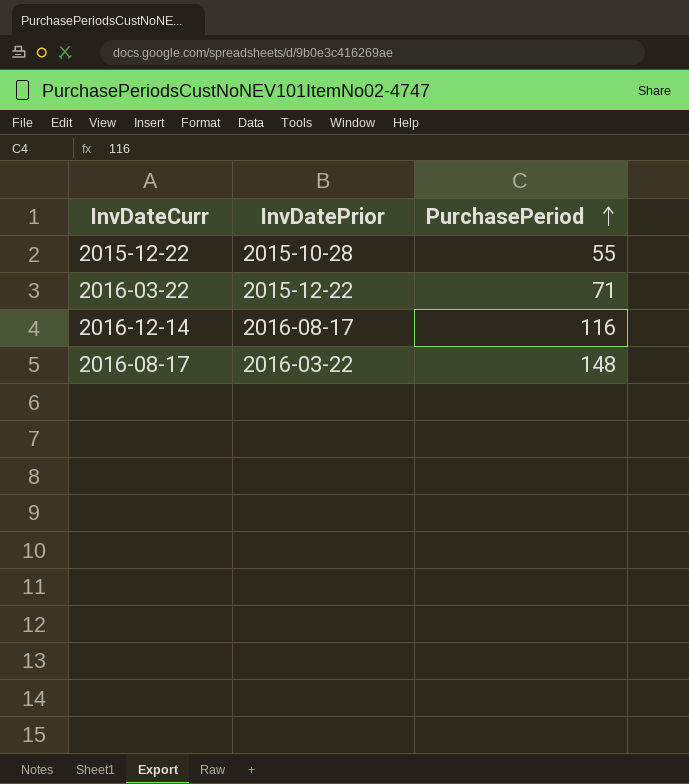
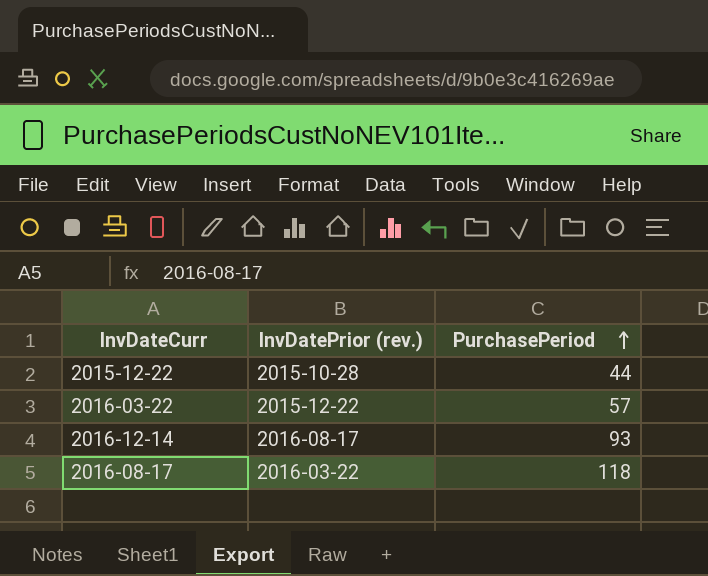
column name: InvDatePrior -> InvDatePrior (rev.)
2015-12-22 | PurchasePeriod: 55 -> 44
2016-03-22 | PurchasePeriod: 71 -> 57
2016-12-14 | PurchasePeriod: 116 -> 93
2016-08-17 | PurchasePeriod: 148 -> 118

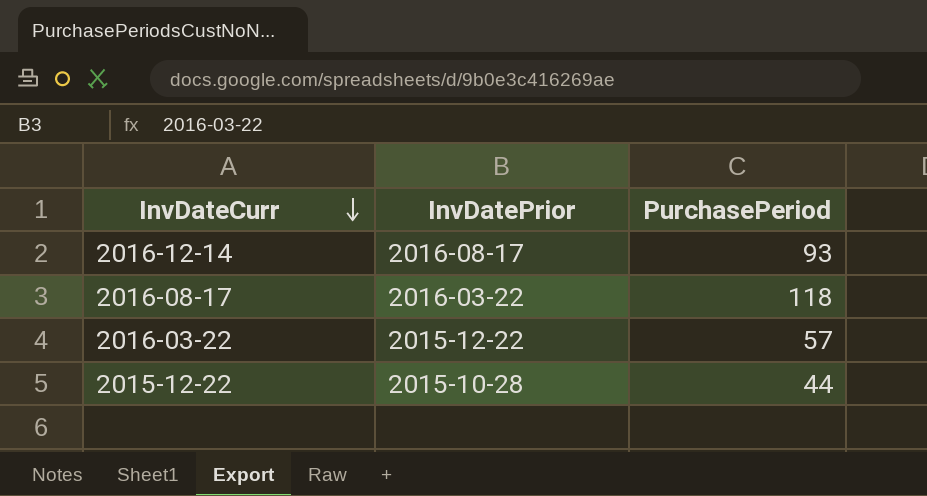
row order: PurchasePeriod ascending -> InvDateCurr descending
column name: InvDatePrior (rev.) -> InvDatePrior

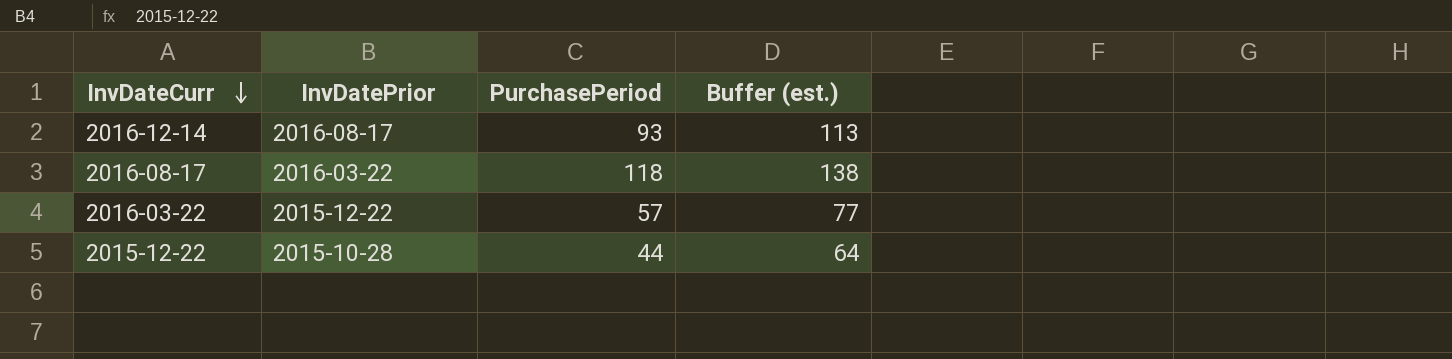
column Buffer (est.) | formula: none -> [PurchasePeriod] + 20

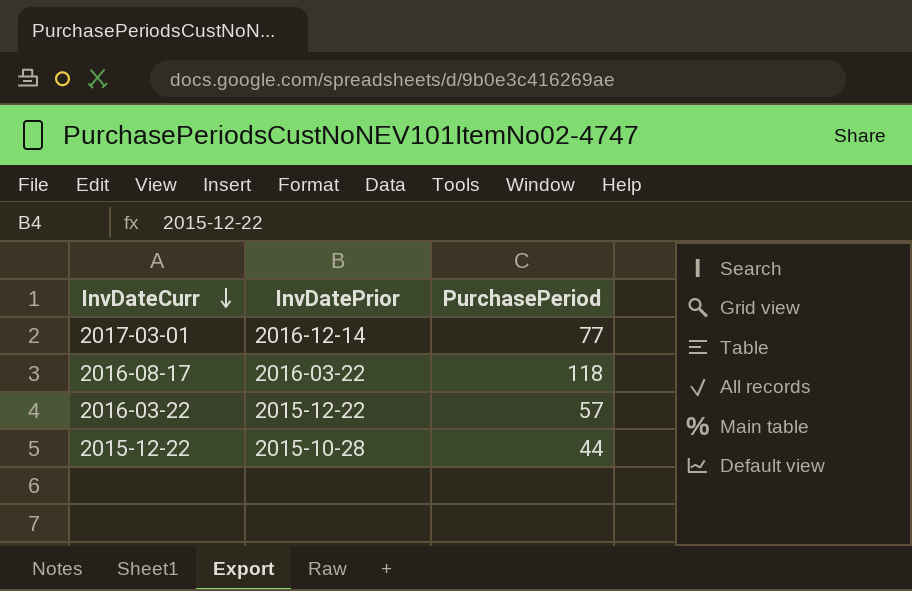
column Buffer (est.) | formula: [PurchasePeriod] + 20 -> none
row 2016-12-14: 2016-08-17 | 93 | 113 -> none
row 2017-03-01: none -> 2016-12-14 | 77

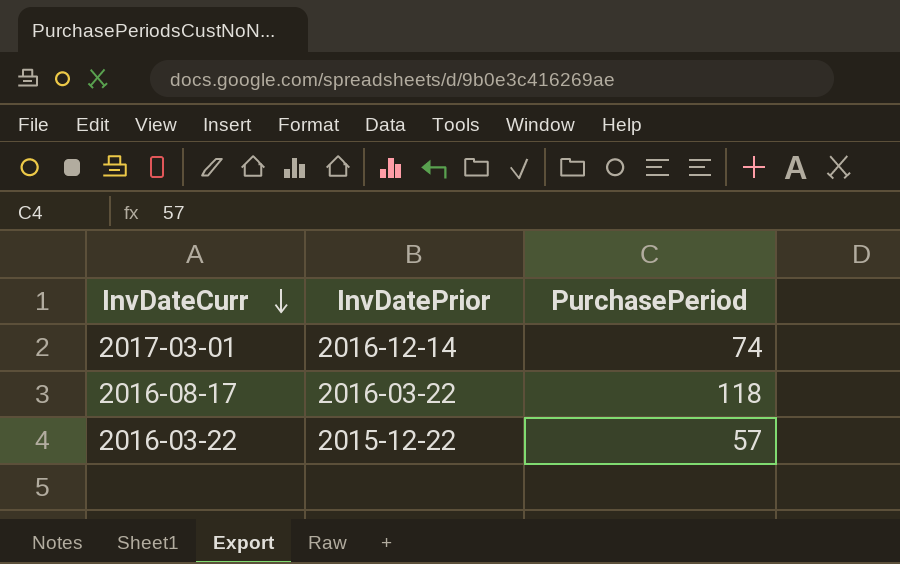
row 2015-12-22: 2015-10-28 | 44 -> none
2017-03-01 | PurchasePeriod: 77 -> 74

